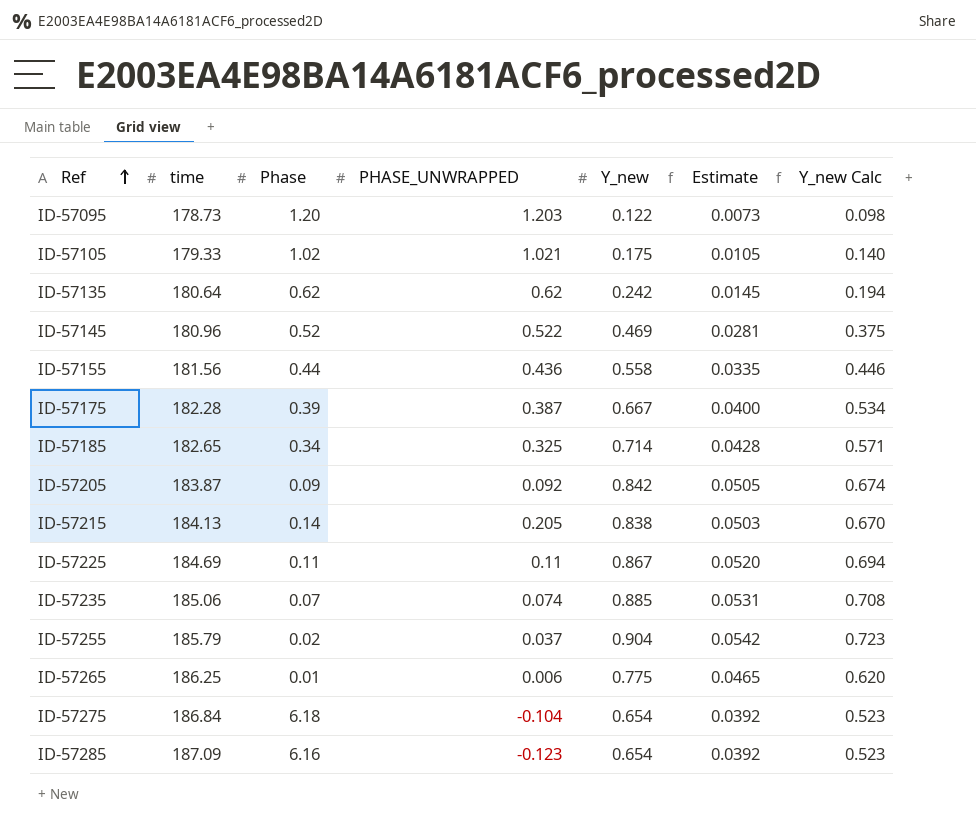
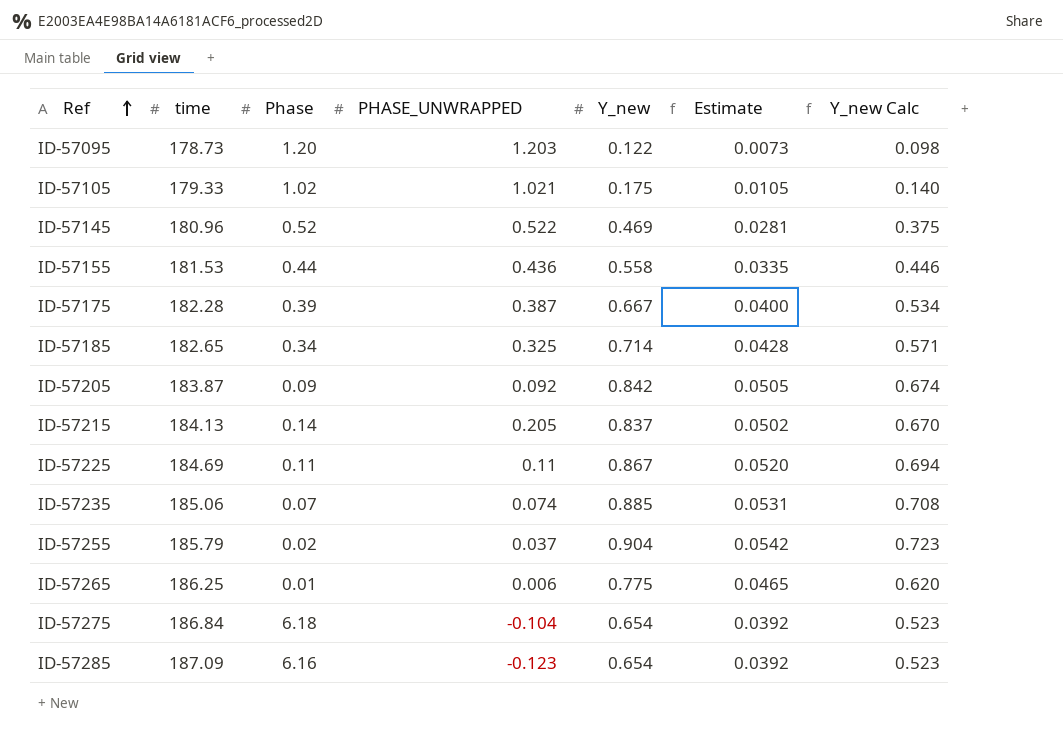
row ID-57135: 180.64 | 0.62 | 0.62 | 0.242 | 0.0145 | 0.194 -> none
ID-57155 | time: 181.56 -> 181.53
ID-57215 | Y_new: 0.838 -> 0.837
ID-57215 | Estimate: 0.0503 -> 0.0502

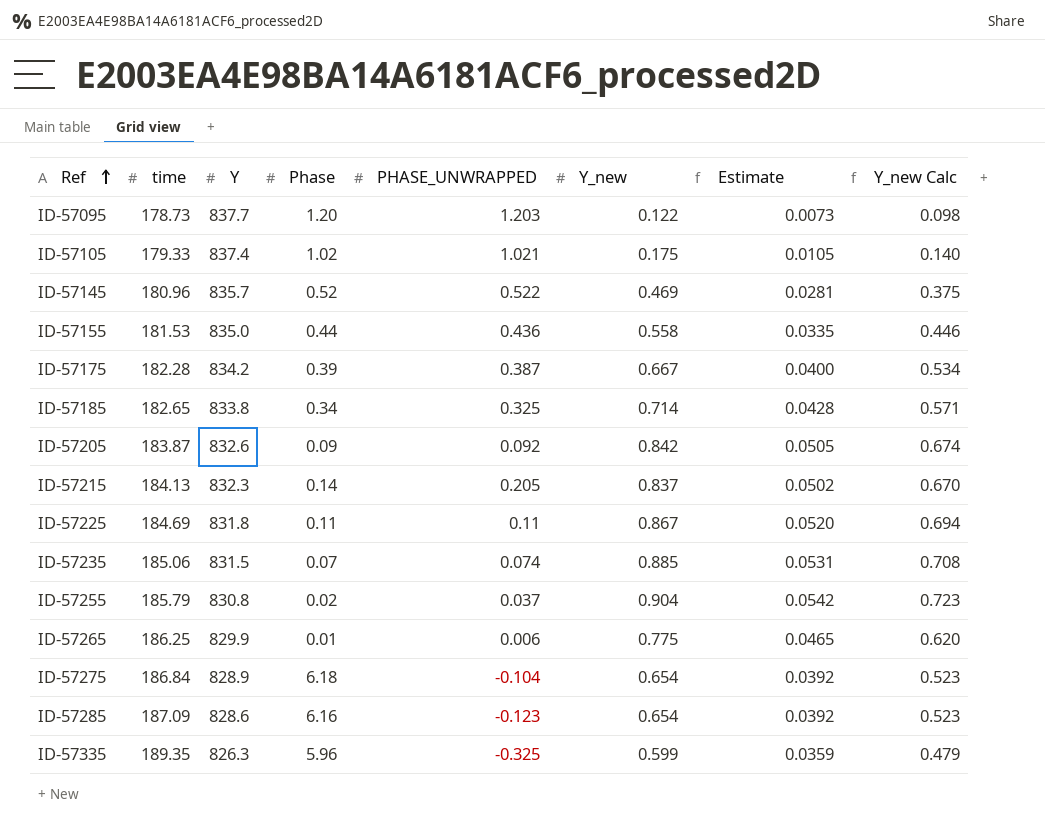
column Y | position: none -> 3
row ID-57335: none -> 189.35 | 826.3 | 5.96 | -0.325 | 0.599 | 0.0359 | 0.479

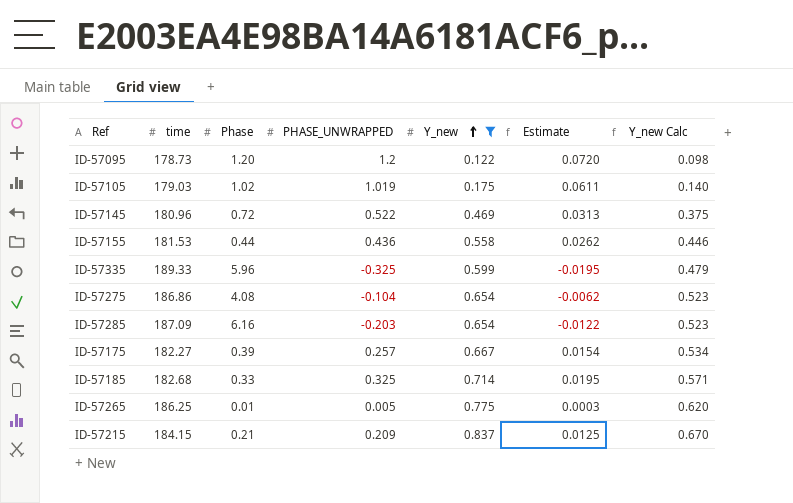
filter: none -> Y_new <= 0.837
row order: Ref ascending -> Y_new ascending
column Y | position: 3 -> none
column Estimate | formula: [Y_new] * 0.06 -> [PHASE_UNWRAPPED] * 0.06
ID-57095 | PHASE_UNWRAPPED: 1.203 -> 1.2
ID-57105 | time: 179.33 -> 179.03
ID-57105 | PHASE_UNWRAPPED: 1.021 -> 1.019
ID-57145 | Phase: 0.52 -> 0.72
ID-57335 | time: 189.35 -> 189.33
ID-57275 | time: 186.84 -> 186.86
ID-57275 | Phase: 6.18 -> 4.08
ID-57285 | PHASE_UNWRAPPED: -0.123 -> -0.203
ID-57175 | time: 182.28 -> 182.27
ID-57175 | PHASE_UNWRAPPED: 0.387 -> 0.257
ID-57185 | time: 182.65 -> 182.68
ID-57185 | Phase: 0.34 -> 0.33
ID-57265 | PHASE_UNWRAPPED: 0.006 -> 0.005
ID-57215 | time: 184.13 -> 184.15
ID-57215 | Phase: 0.14 -> 0.21
ID-57215 | PHASE_UNWRAPPED: 0.205 -> 0.209

